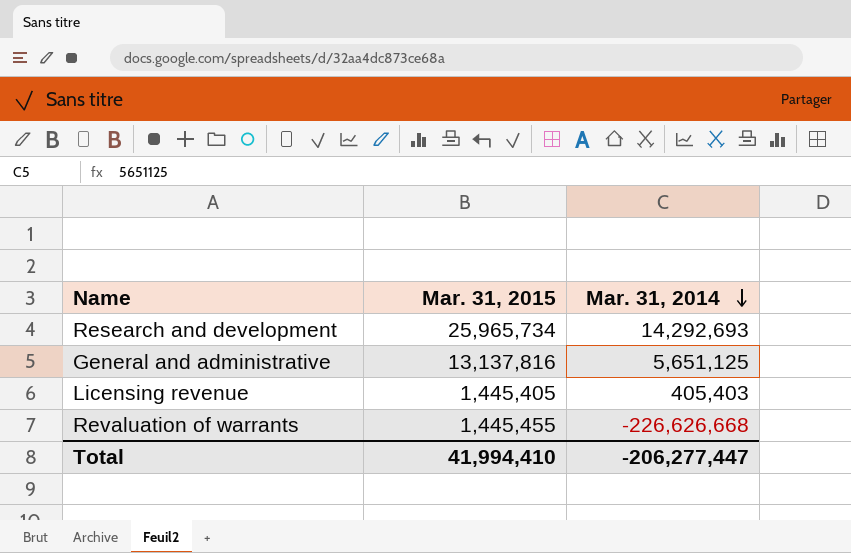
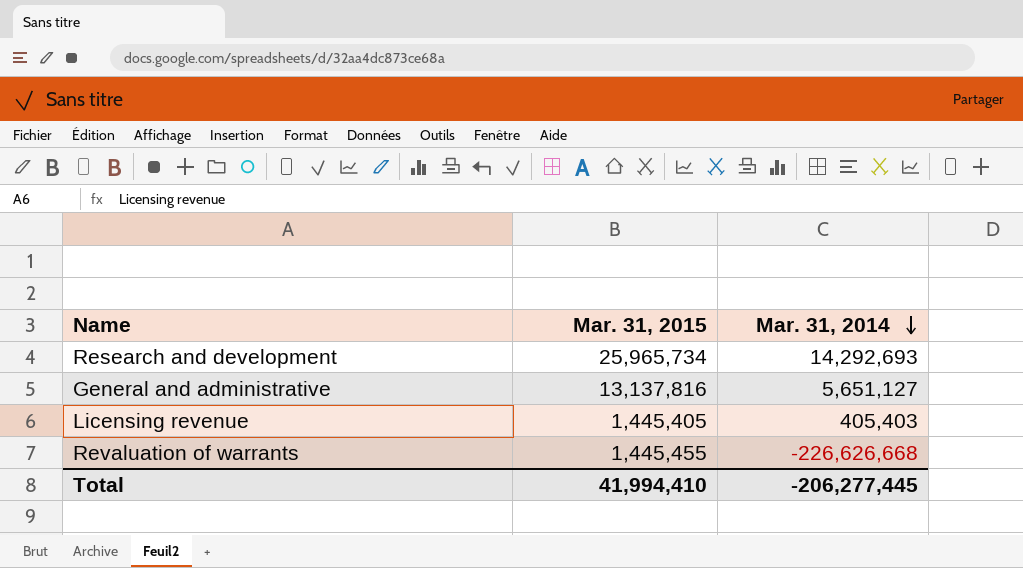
General and administrative | Mar. 31, 2014: 5,651,125 -> 5,651,127
Total | Mar. 31, 2014: -206,277,447 -> -206,277,445

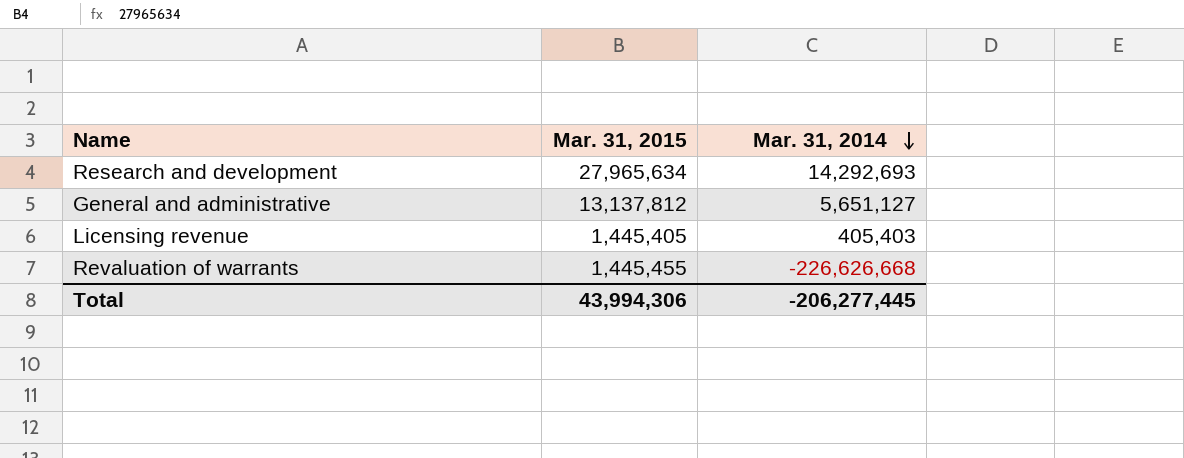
Research and development | Mar. 31, 2015: 25,965,734 -> 27,965,634
General and administrative | Mar. 31, 2015: 13,137,816 -> 13,137,812
Total | Mar. 31, 2015: 41,994,410 -> 43,994,306

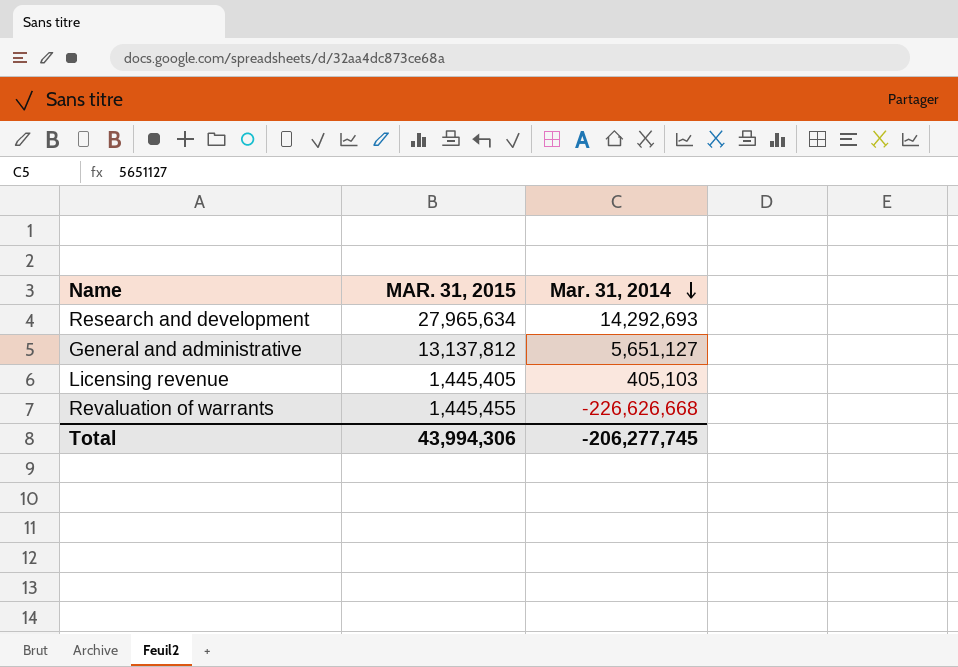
column name: Mar. 31, 2015 -> MAR. 31, 2015
Licensing revenue | Mar. 31, 2014: 405,403 -> 405,103
Total | Mar. 31, 2014: -206,277,445 -> -206,277,745

